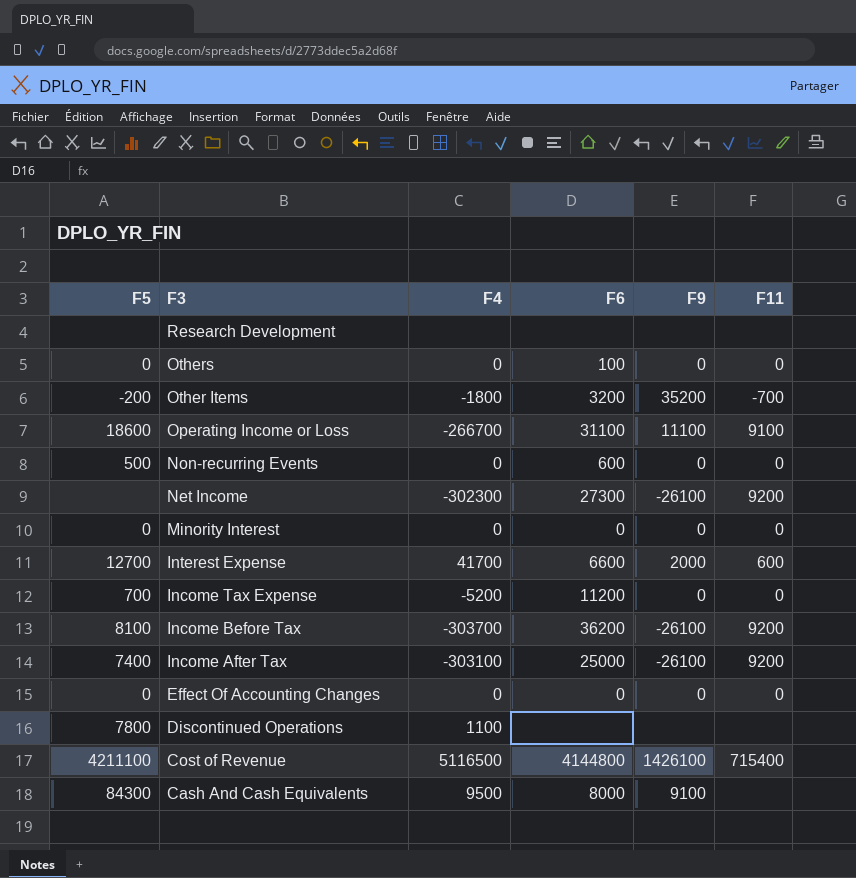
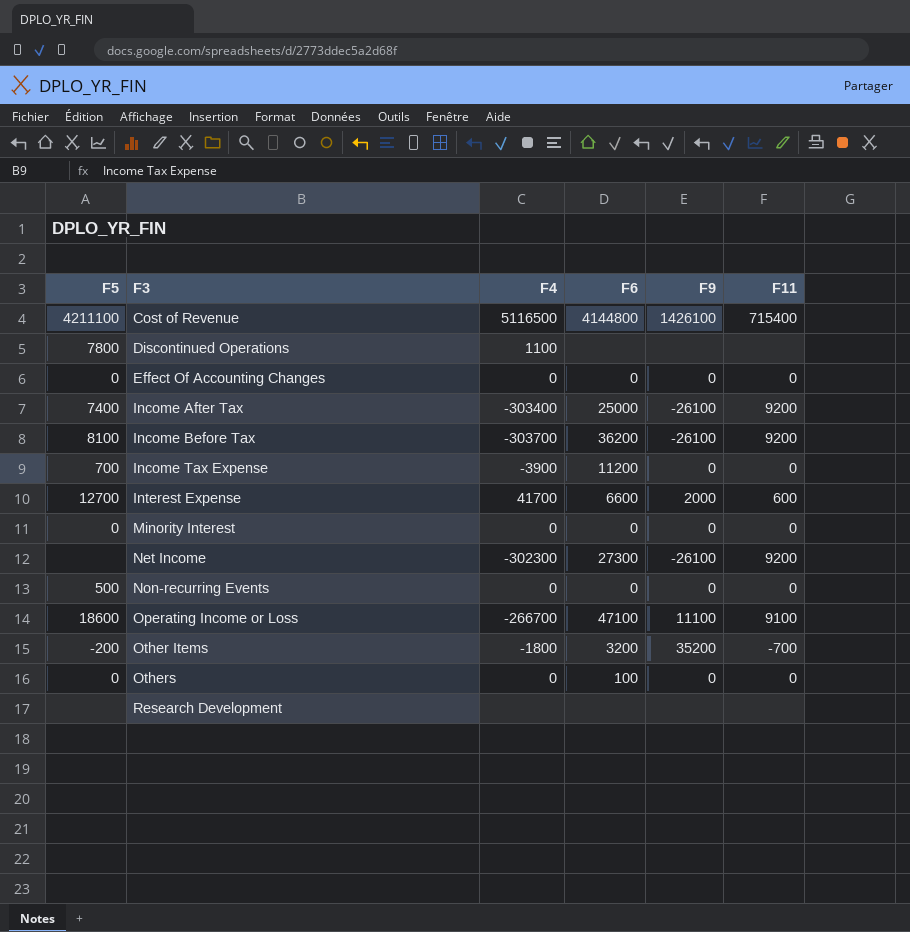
row order: F3 descending -> F3 ascending
row Cash And Cash Equivalents: 84300 | 9500 | 8000 | 9100 | none -> none
Income After Tax | F4: -303100 -> -303400
Income Tax Expense | F4: -5200 -> -3900
Non-recurring Events | F6: 600 -> 0
Operating Income or Loss | F6: 31100 -> 47100

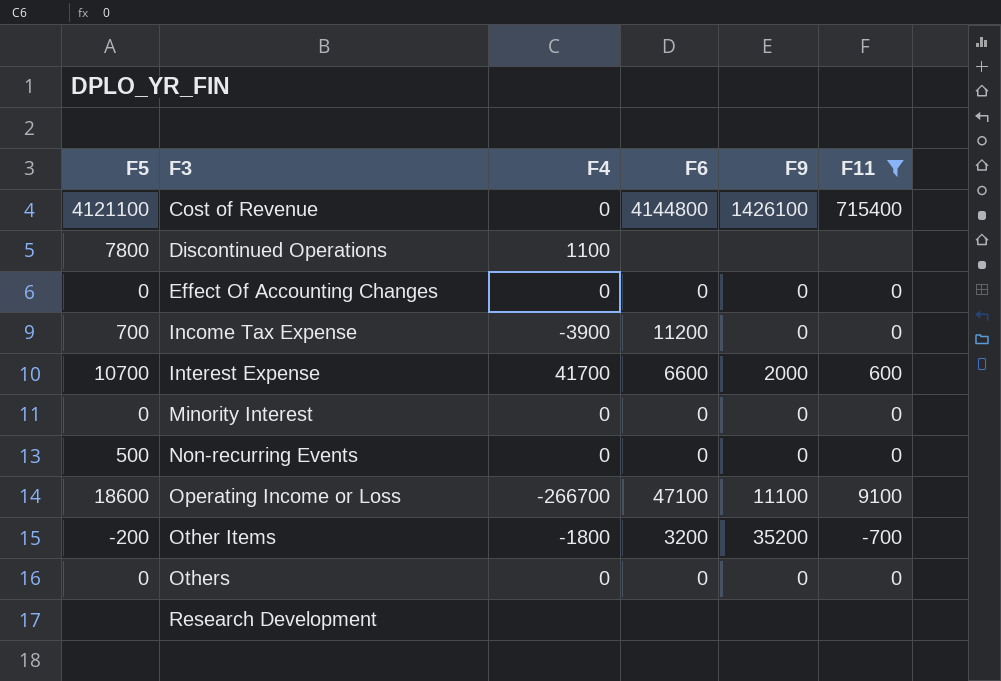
filter: none -> F11 != 9200
Cost of Revenue | F5: 4211100 -> 4121100
Cost of Revenue | F4: 5116500 -> 0
Interest Expense | F5: 12700 -> 10700
Others | F6: 100 -> 0

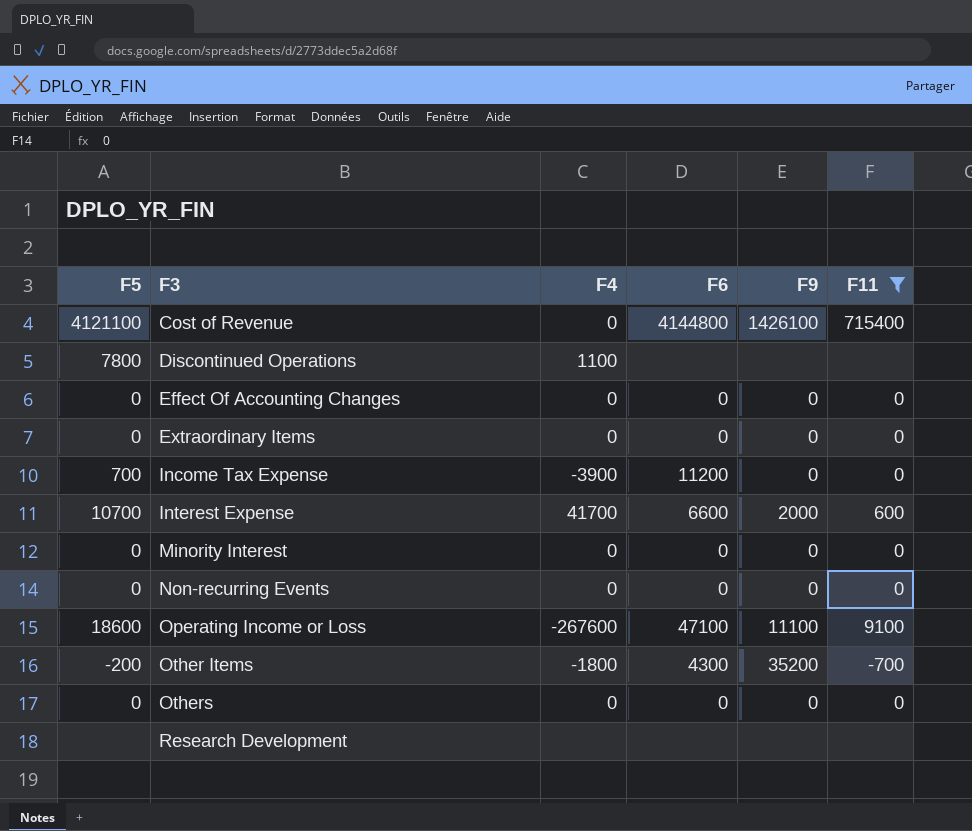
row Extraordinary Items: none -> 0 | 0 | 0 | 0 | 0
Non-recurring Events | F5: 500 -> 0
Operating Income or Loss | F4: -266700 -> -267600
Other Items | F6: 3200 -> 4300

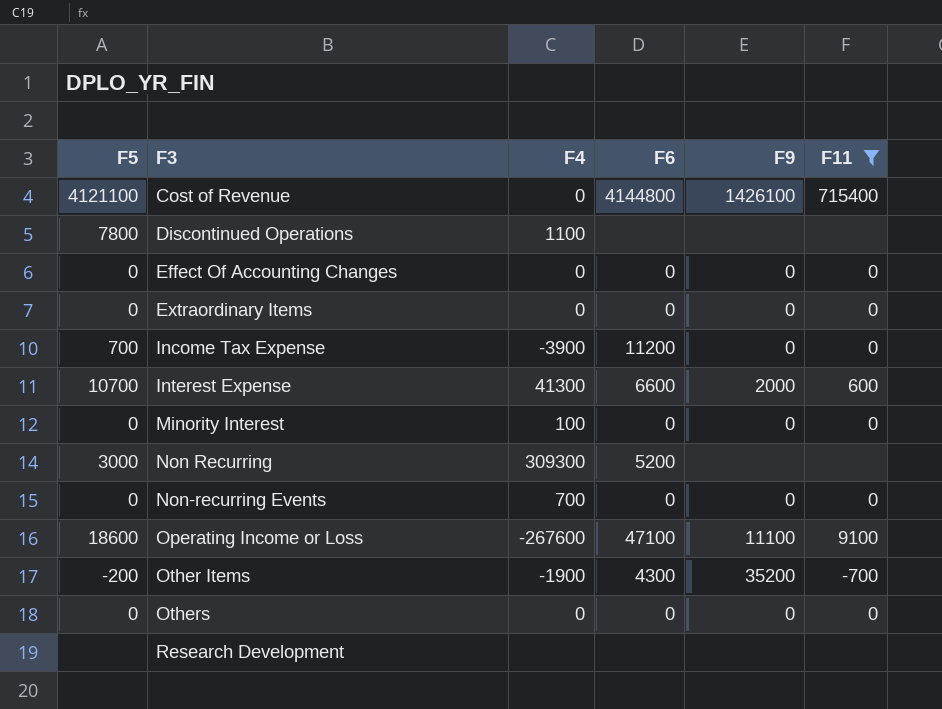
Interest Expense | F4: 41700 -> 41300
Minority Interest | F4: 0 -> 100
row Non Recurring: none -> 3000 | 309300 | 5200 | none | none
Non-recurring Events | F4: 0 -> 700
Other Items | F4: -1800 -> -1900

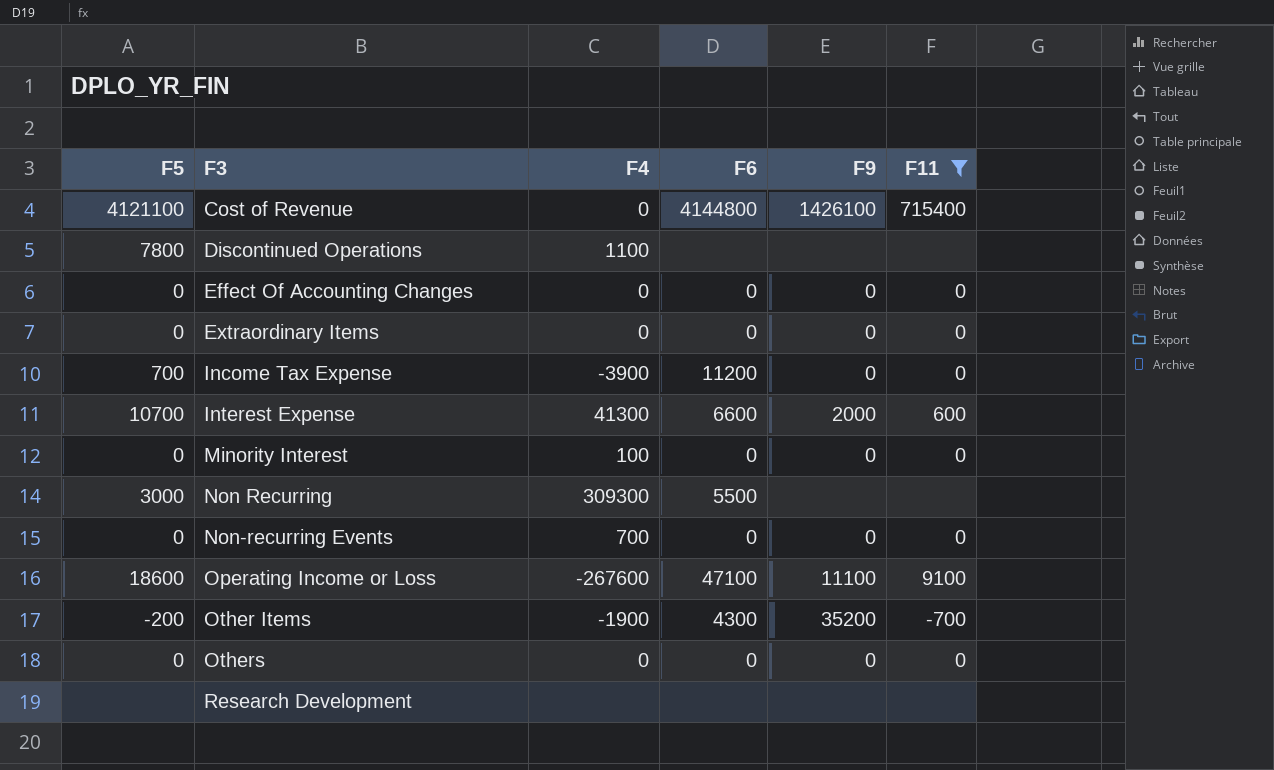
Non Recurring | F6: 5200 -> 5500

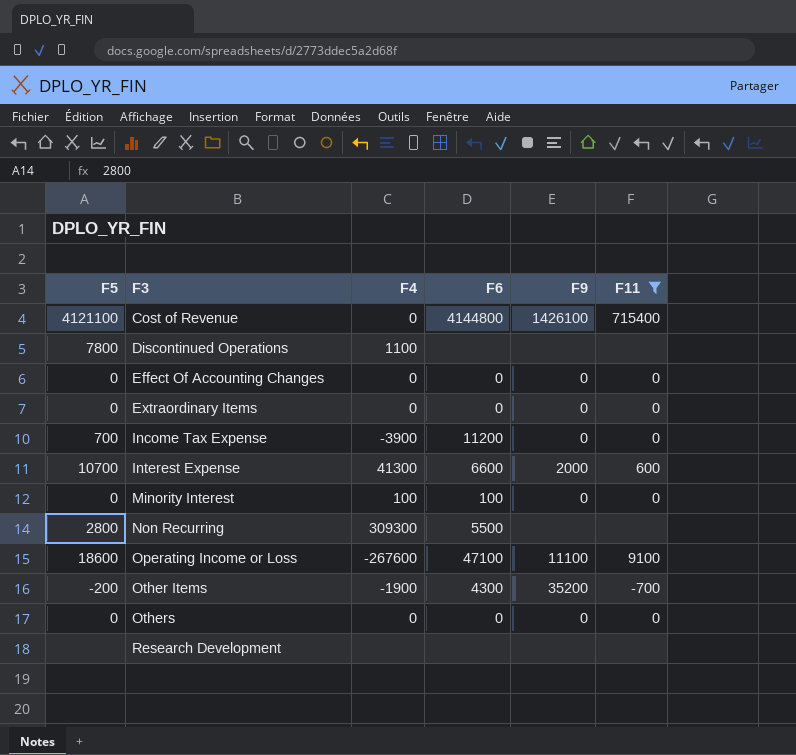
row Non-recurring Events: 0 | 700 | 0 | 0 | 0 -> none
Minority Interest | F6: 0 -> 100
Non Recurring | F5: 3000 -> 2800

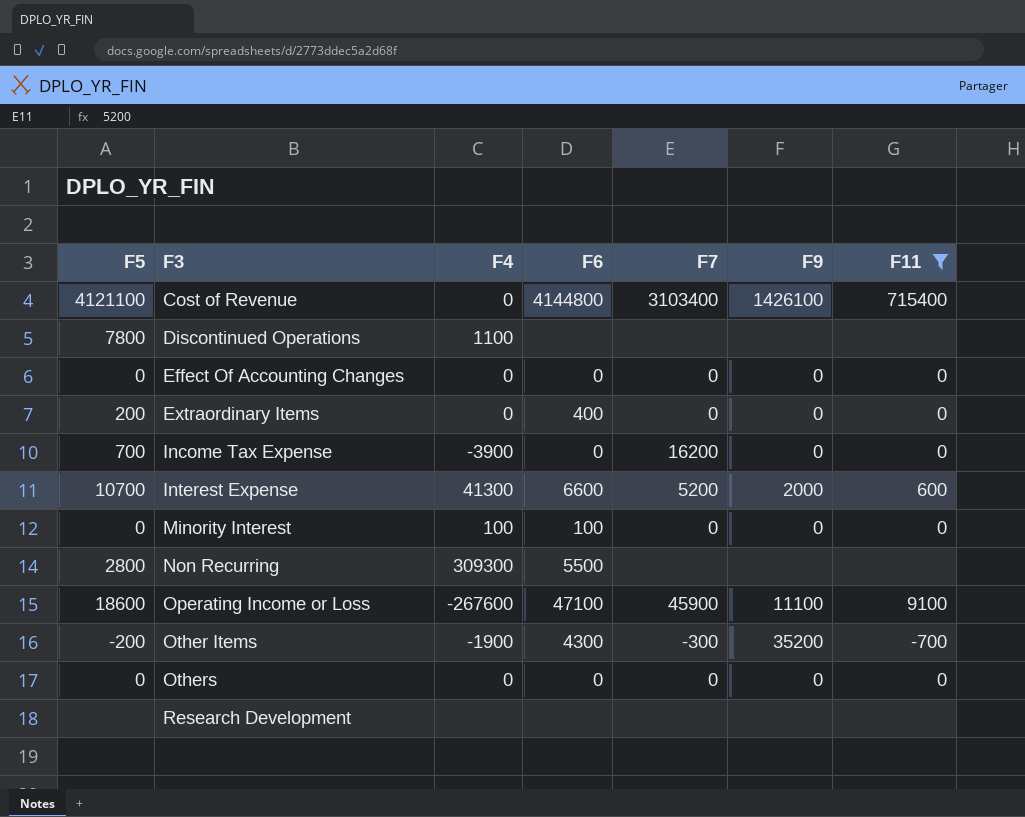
column F7 | position: none -> 5
Extraordinary Items | F5: 0 -> 200
Extraordinary Items | F6: 0 -> 400
Income Tax Expense | F6: 11200 -> 0

